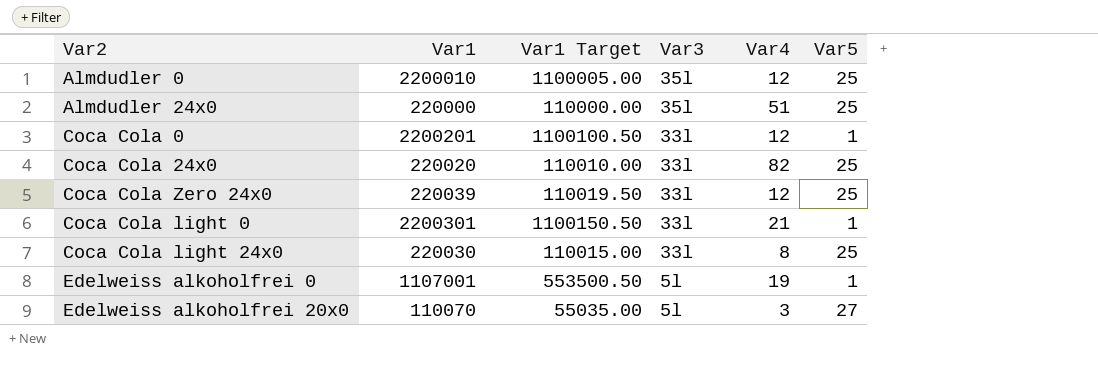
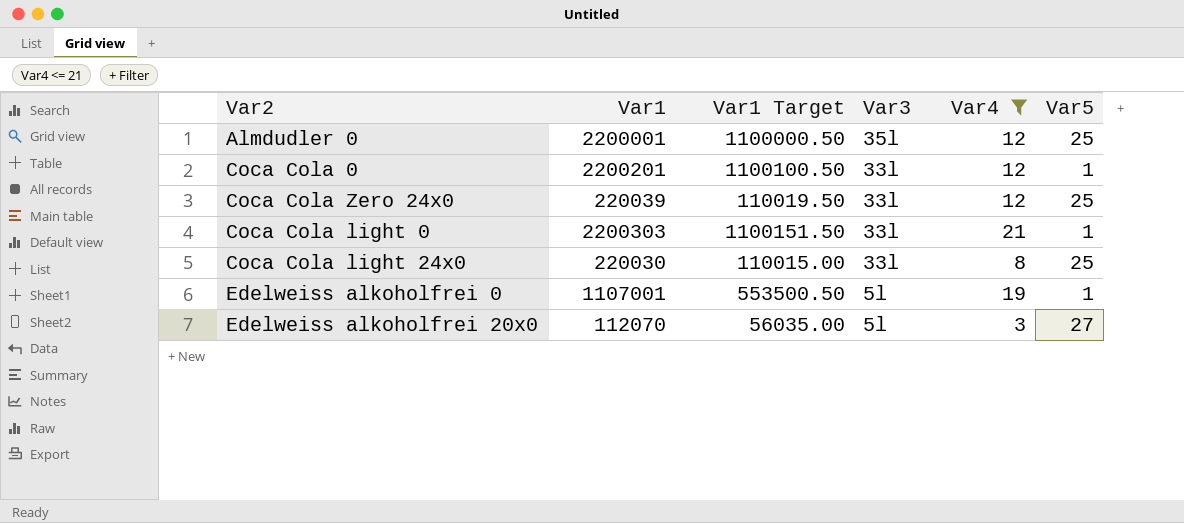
filter: none -> Var4 <= 21
Almdudler 0 | Var1: 2200010 -> 2200001
Almdudler 0 | Var1 Target: 1100005.00 -> 1100000.50
Coca Cola light 0 | Var1: 2200301 -> 2200303
Coca Cola light 0 | Var1 Target: 1100150.50 -> 1100151.50
Edelweiss alkoholfrei 20x0 | Var1: 110070 -> 112070
Edelweiss alkoholfrei 20x0 | Var1 Target: 55035.00 -> 56035.00

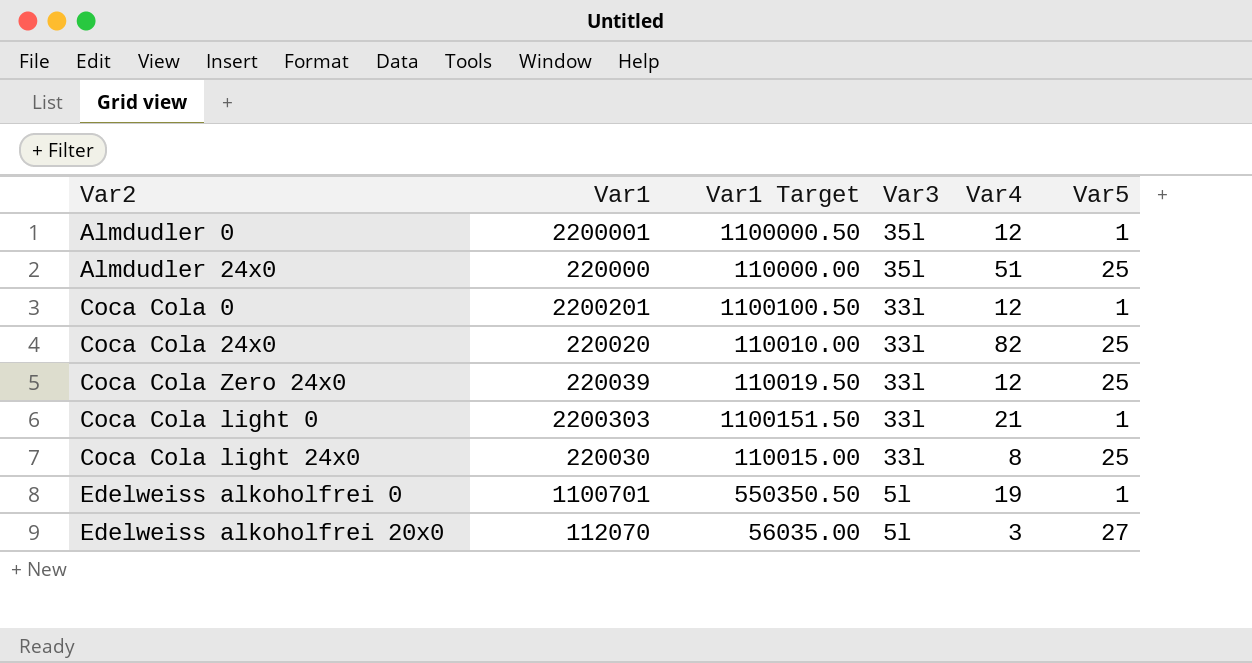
filter: Var4 <= 21 -> none
Almdudler 0 | Var5: 25 -> 1
Edelweiss alkoholfrei 0 | Var1: 1107001 -> 1100701
Edelweiss alkoholfrei 0 | Var1 Target: 553500.50 -> 550350.50

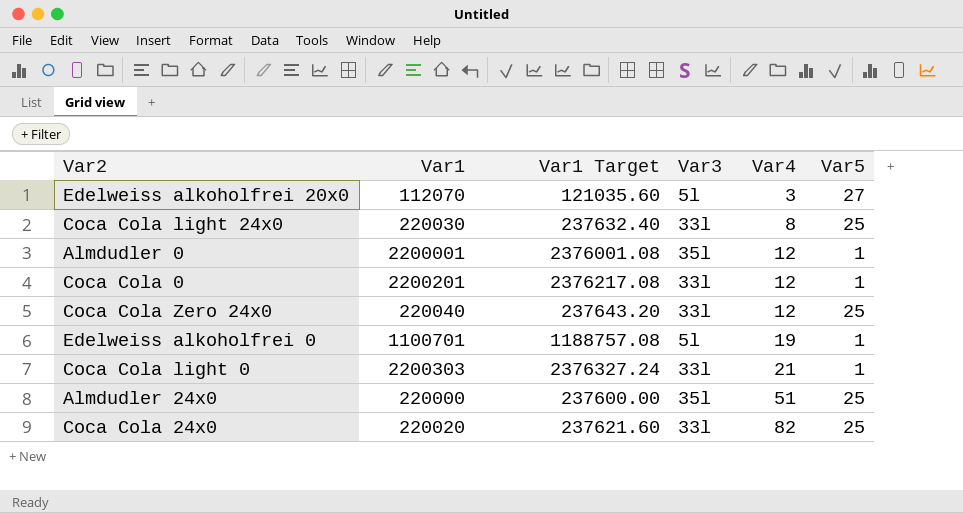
row order: Var3 descending -> Var4 ascending
column Var1 Target | formula: [Var1] * 0.5 -> [Var1] * 1.08
Coca Cola Zero 24x0 | Var1: 220039 -> 220040

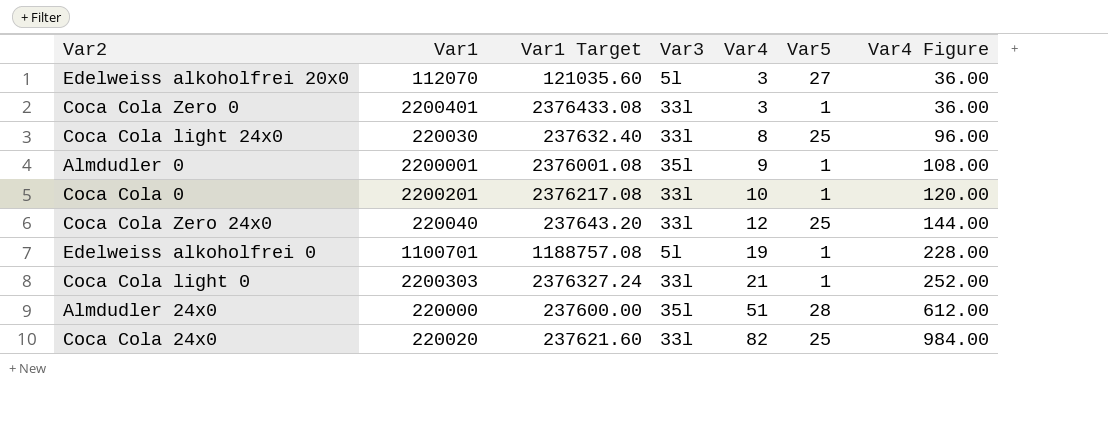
column Var4 Figure | formula: none -> [Var4] * 12
row Coca Cola Zero 0: none -> 2200401 | 2376433.08 | 33l | 3 | 1 | 36.00
Almdudler 0 | Var4: 12 -> 9
Coca Cola 0 | Var4: 12 -> 10
Almdudler 24x0 | Var5: 25 -> 28

